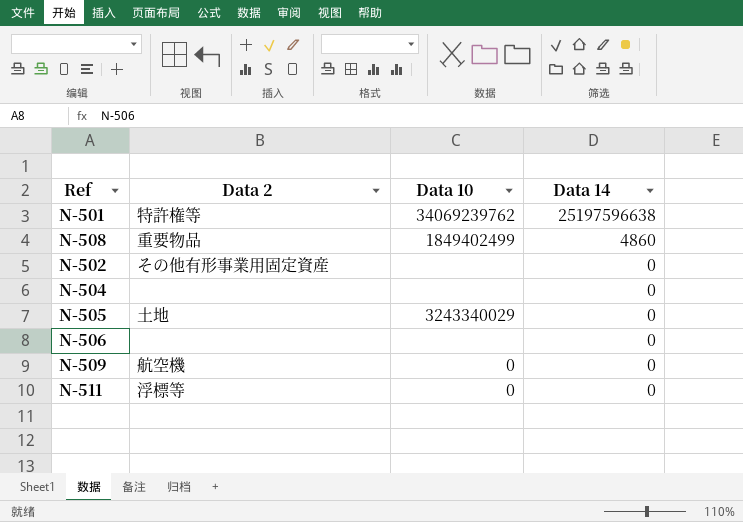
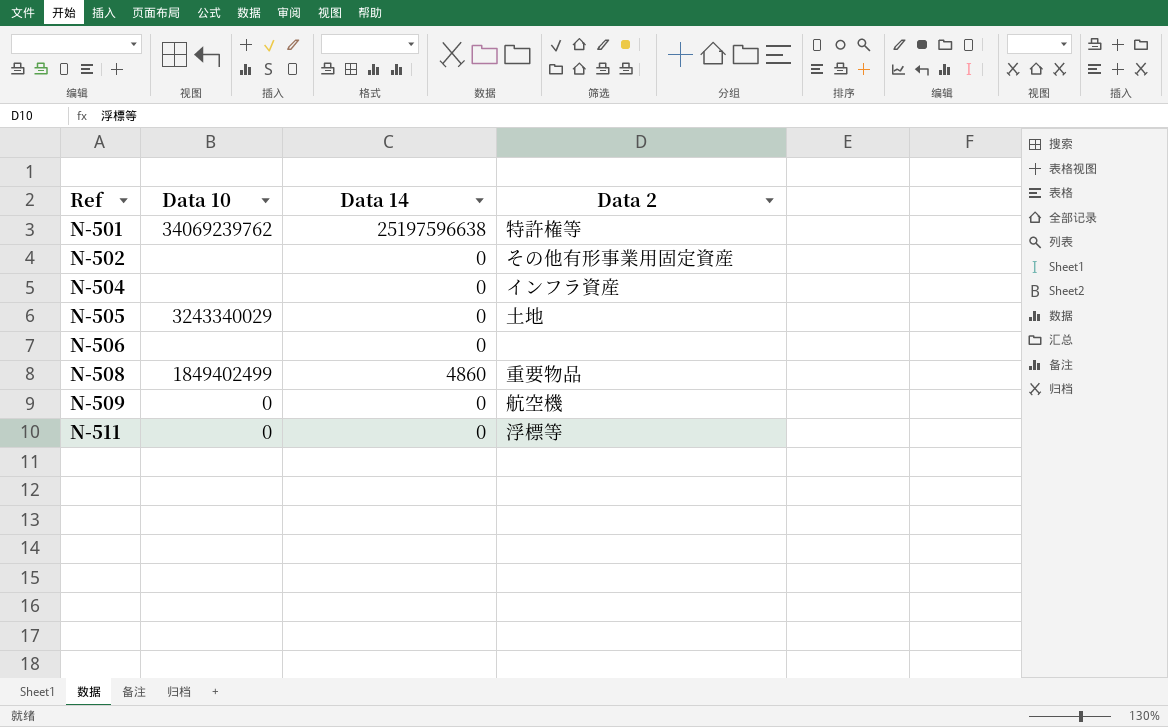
row order: Data 14 descending -> Ref ascending
column Data 2 | position: 2 -> 4
N-504 | Data 2: none -> インフラ資産

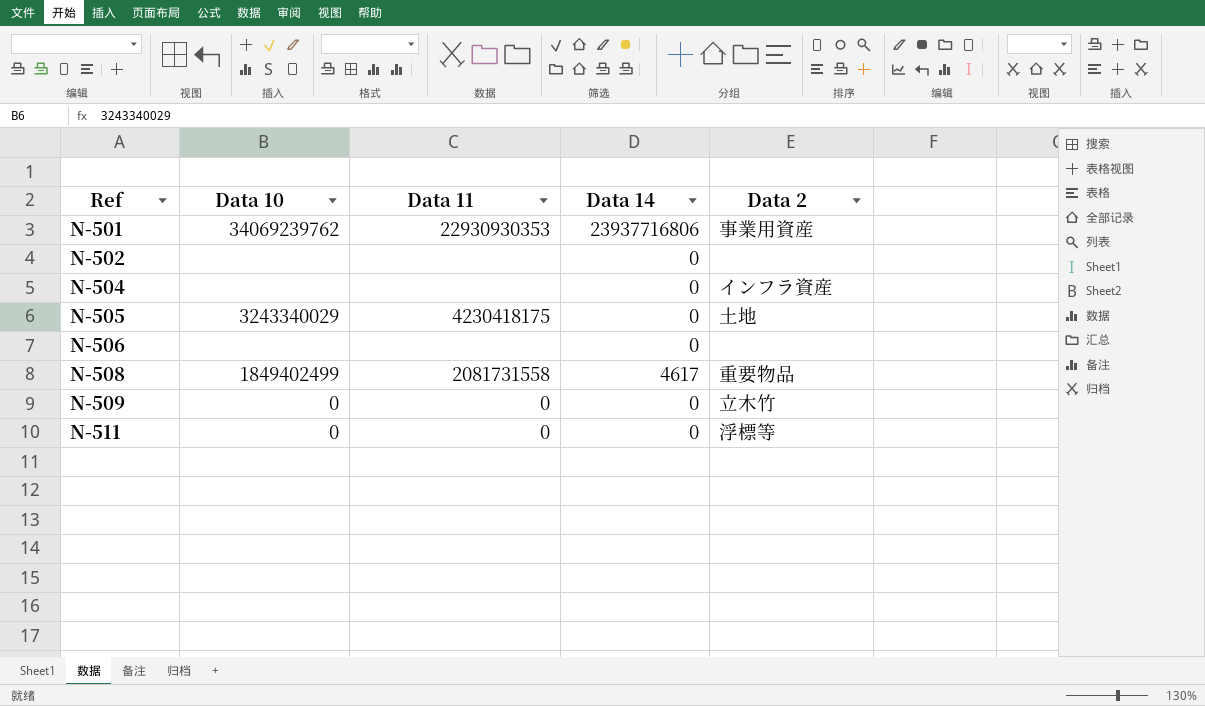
column Data 11 | position: none -> 3
N-501 | Data 14: 25197596638 -> 23937716806
N-501 | Data 2: 特許権等 -> 事業用資産
N-502 | Data 2: その他有形事業用固定資産 -> none
N-508 | Data 14: 4860 -> 4617
N-509 | Data 2: 航空機 -> 立木竹

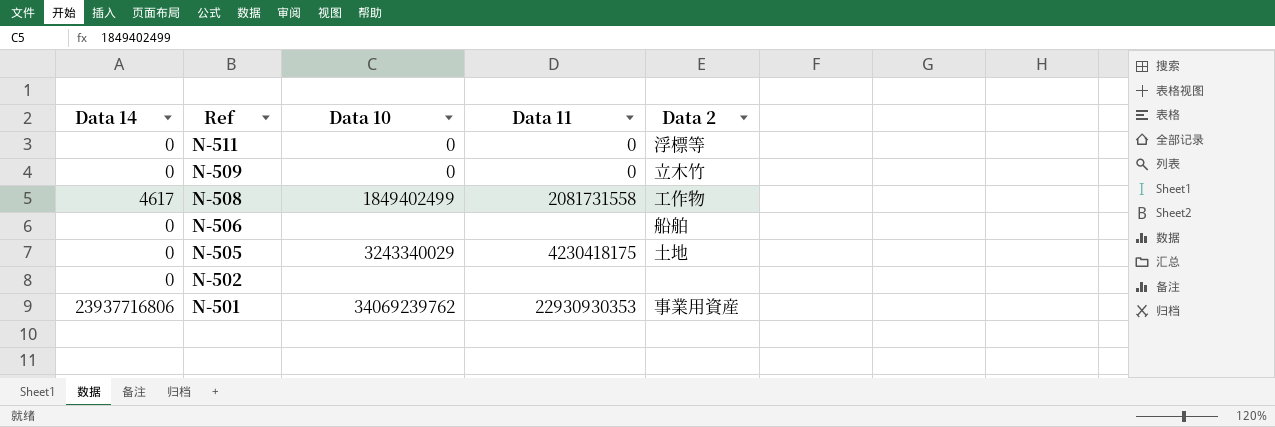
row order: Ref ascending -> Ref descending
column Data 14 | position: 4 -> 1
row N-504: none | none | 0 | インフラ資産 -> none
N-508 | Data 2: 重要物品 -> 工作物
N-506 | Data 2: none -> 船舶

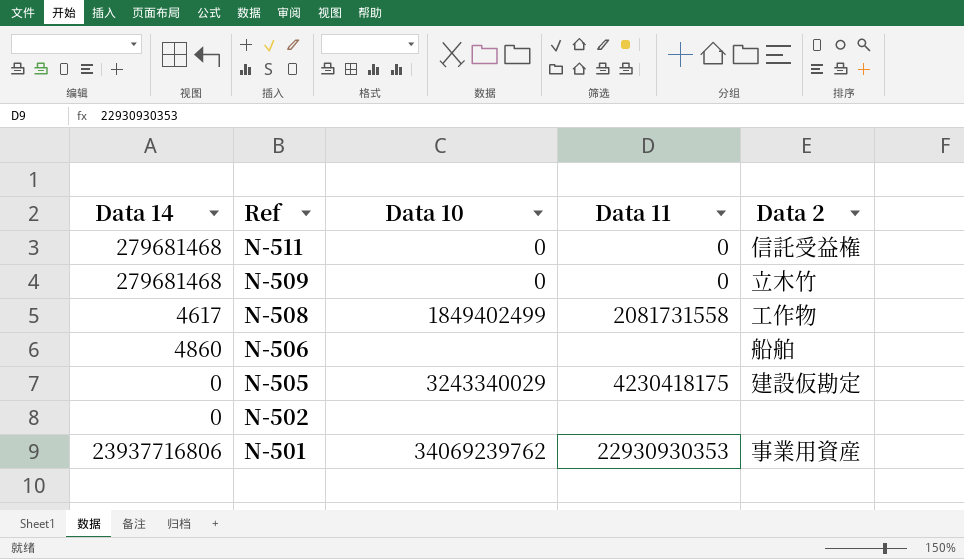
N-511 | Data 14: 0 -> 279681468
N-511 | Data 2: 浮標等 -> 信託受益権
N-509 | Data 14: 0 -> 279681468
N-506 | Data 14: 0 -> 4860
N-505 | Data 2: 土地 -> 建設仮勘定

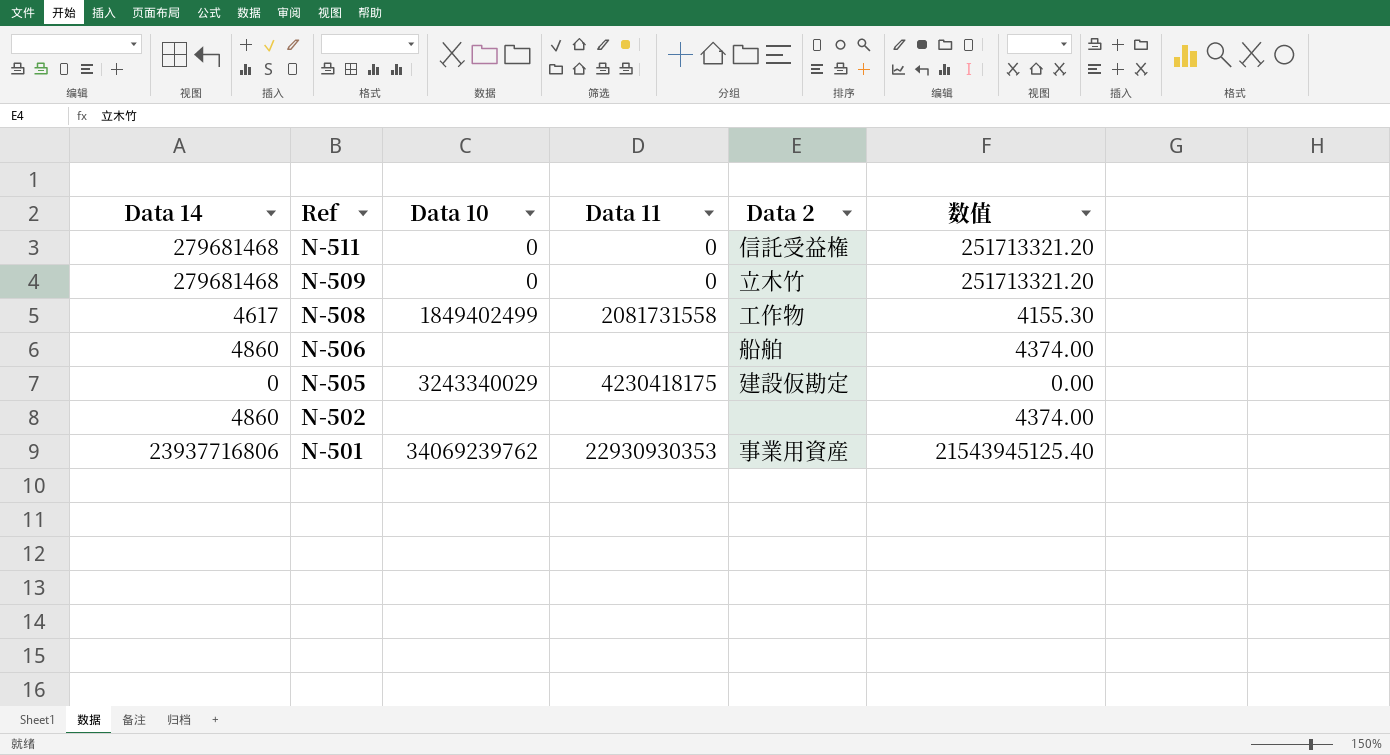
column 数值 | formula: none -> [Data 14] * 0.9
N-502 | Data 14: 0 -> 4860

